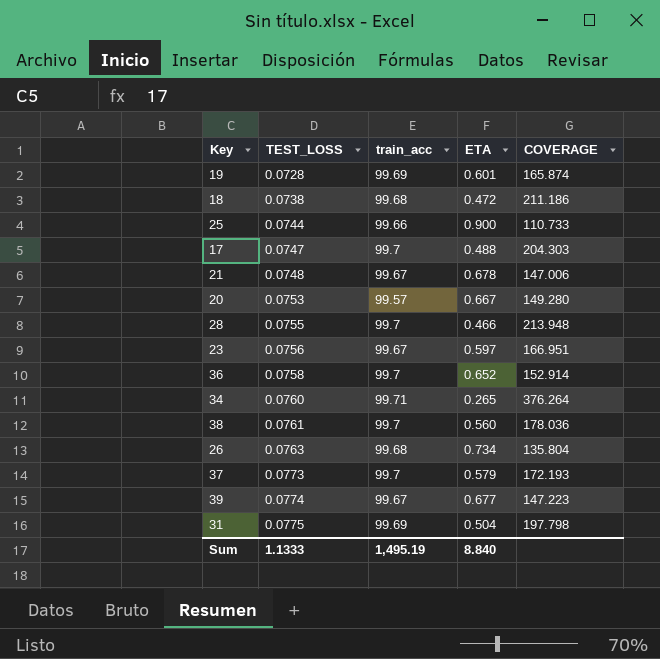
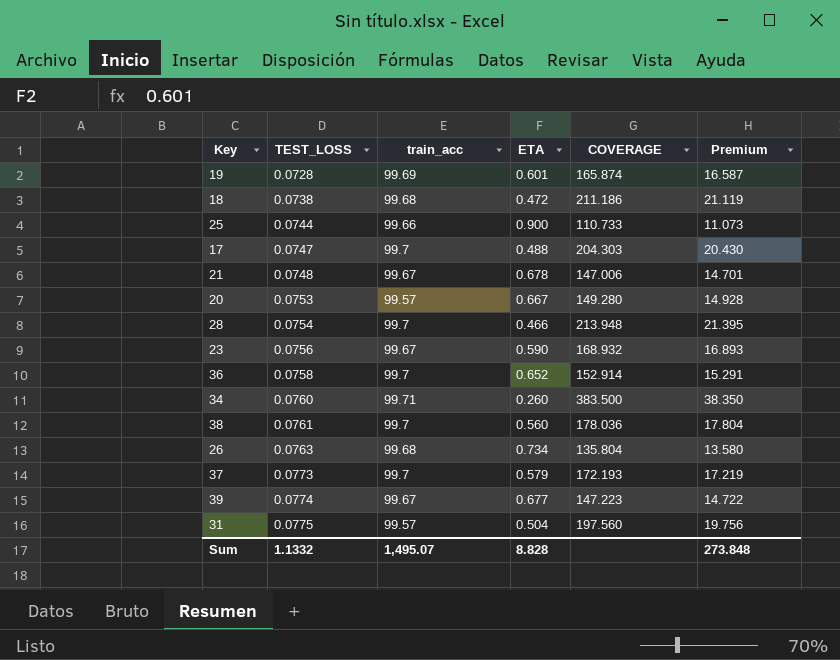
column Premium | formula: none -> [COVERAGE] * 0.1
28 | TEST_LOSS: 0.0755 -> 0.0754
23 | ETA: 0.597 -> 0.590
23 | COVERAGE: 166.951 -> 168.932
34 | ETA: 0.265 -> 0.260
34 | COVERAGE: 376.264 -> 383.500
31 | train_acc: 99.69 -> 99.57
31 | COVERAGE: 197.798 -> 197.560
Sum | TEST_LOSS: 1.1333 -> 1.1332
Sum | train_acc: 1,495.19 -> 1,495.07
Sum | ETA: 8.840 -> 8.828

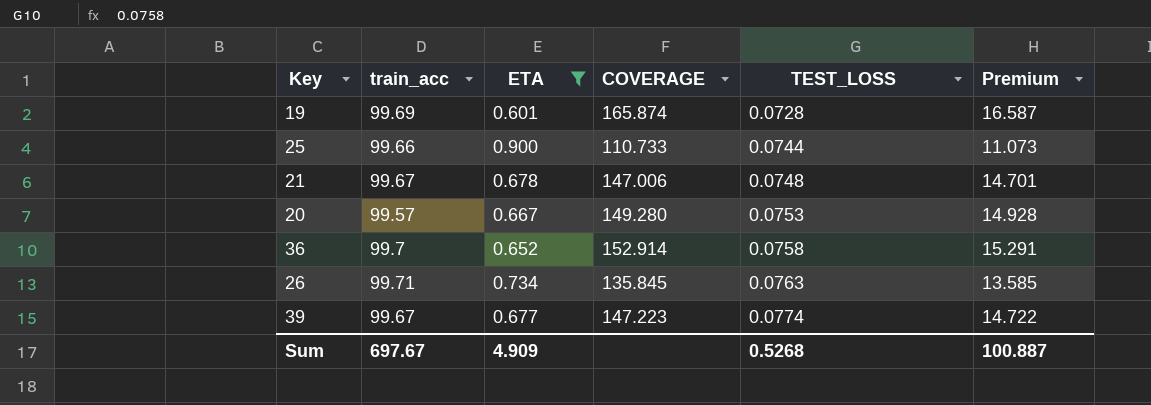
filter: none -> ETA >= 0.601
column TEST_LOSS | position: 2 -> 5
26 | train_acc: 99.68 -> 99.71
26 | COVERAGE: 135.804 -> 135.845
26 | Premium: 13.580 -> 13.585
Sum | train_acc: 1,495.07 -> 697.67
Sum | ETA: 8.828 -> 4.909
Sum | TEST_LOSS: 1.1332 -> 0.5268
Sum | Premium: 273.848 -> 100.887

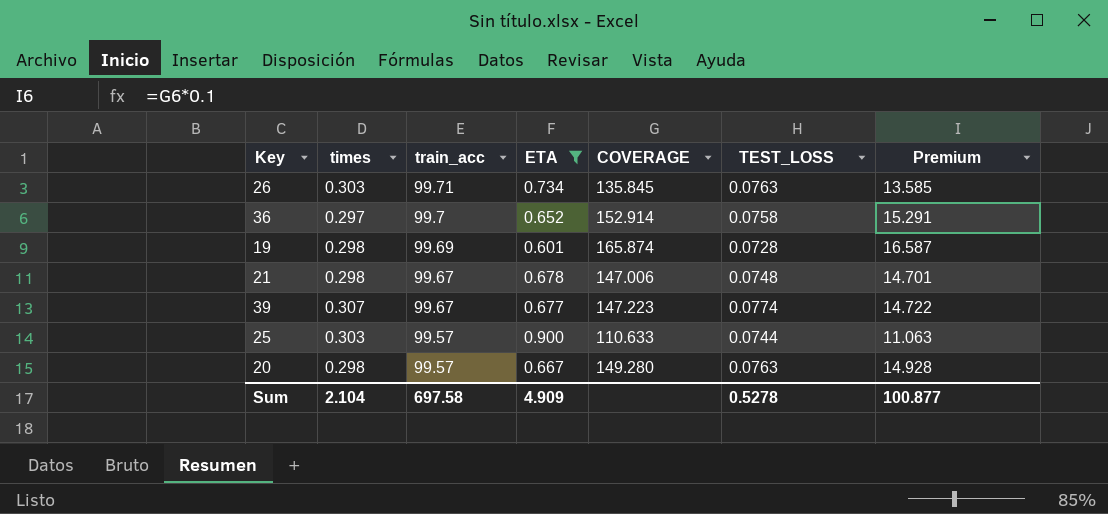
row order: TEST_LOSS ascending -> train_acc descending
column times | position: none -> 2
25 | train_acc: 99.66 -> 99.57
25 | COVERAGE: 110.733 -> 110.633
25 | Premium: 11.073 -> 11.063
20 | TEST_LOSS: 0.0753 -> 0.0763
Sum | train_acc: 697.67 -> 697.58
Sum | TEST_LOSS: 0.5268 -> 0.5278
Sum | Premium: 100.887 -> 100.877

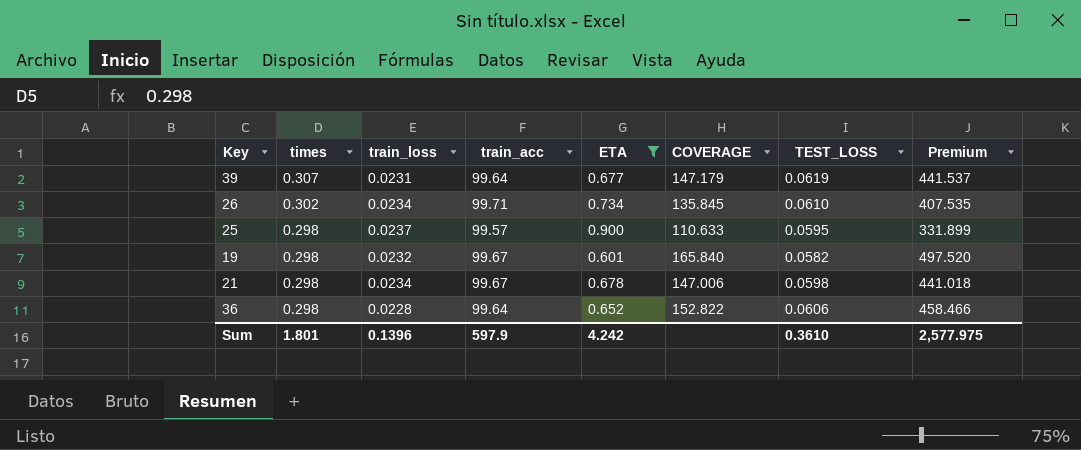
row order: train_acc descending -> times descending
column train_loss | position: none -> 3
column Premium | formula: [COVERAGE] * 0.1 -> [COVERAGE] * 3
row 20: 0.298 | 99.57 | 0.667 | 149.280 | 0.0763 | 14.928 -> none
39 | train_acc: 99.67 -> 99.64
39 | COVERAGE: 147.223 -> 147.179
39 | TEST_LOSS: 0.0774 -> 0.0619
26 | times: 0.303 -> 0.302
26 | TEST_LOSS: 0.0763 -> 0.0610
25 | times: 0.303 -> 0.298
25 | TEST_LOSS: 0.0744 -> 0.0595
19 | train_acc: 99.69 -> 99.67
19 | COVERAGE: 165.874 -> 165.840
19 | TEST_LOSS: 0.0728 -> 0.0582
21 | TEST_LOSS: 0.0748 -> 0.0598
36 | times: 0.297 -> 0.298
36 | train_acc: 99.7 -> 99.64
36 | COVERAGE: 152.914 -> 152.822
36 | TEST_LOSS: 0.0758 -> 0.0606
Sum | times: 2.104 -> 1.801
Sum | train_acc: 697.58 -> 597.9
Sum | ETA: 4.909 -> 4.242
Sum | TEST_LOSS: 0.5278 -> 0.3610
Sum | Premium: 100.877 -> 2,577.975

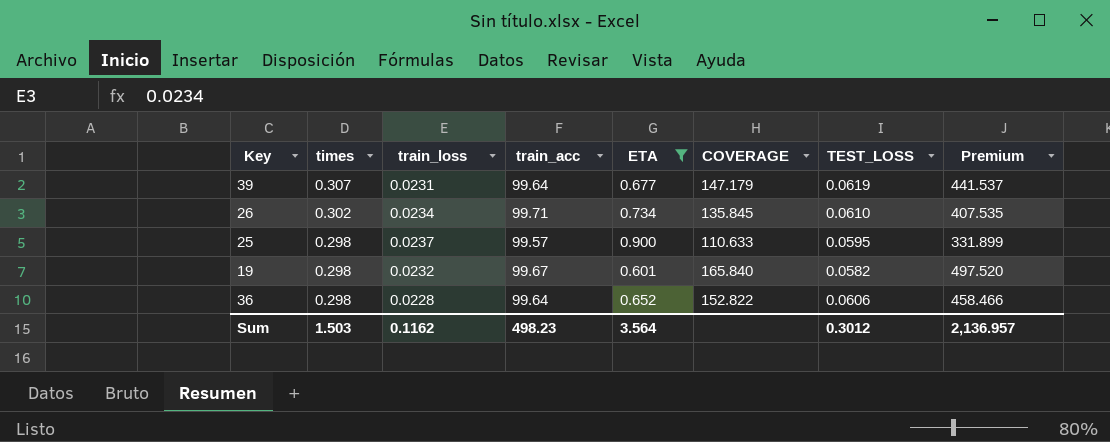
row 21: 0.298 | 0.0234 | 99.67 | 0.678 | 147.006 | 0.0598 | 441.018 -> none
Sum | times: 1.801 -> 1.503
Sum | train_loss: 0.1396 -> 0.1162
Sum | train_acc: 597.9 -> 498.23
Sum | ETA: 4.242 -> 3.564
Sum | TEST_LOSS: 0.3610 -> 0.3012
Sum | Premium: 2,577.975 -> 2,136.957

